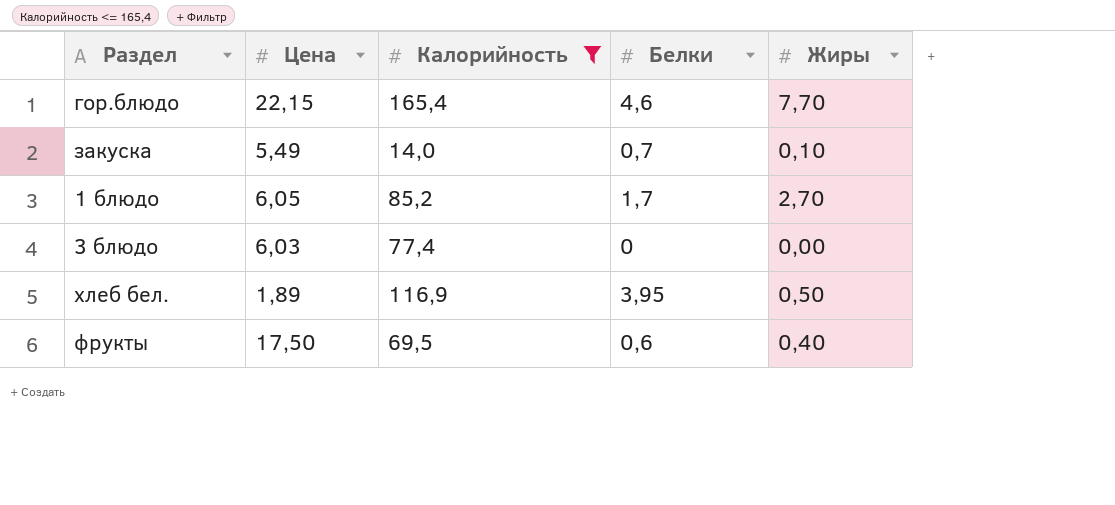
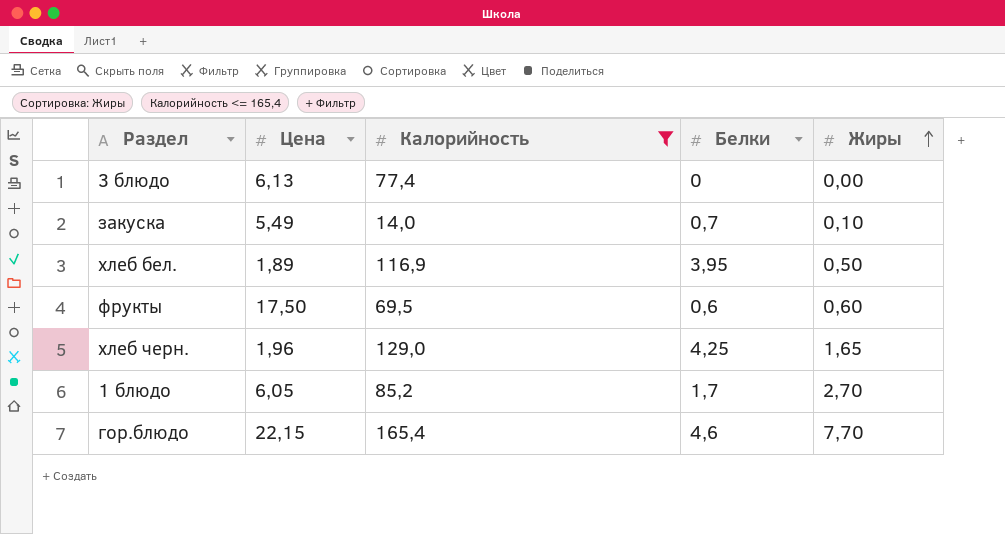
row order: none -> Жиры ascending
3 блюдо | Цена: 6,03 -> 6,13
фрукты | Жиры: 0,40 -> 0,60
row хлеб черн.: none -> 1,96 | 129,0 | 4,25 | 1,65

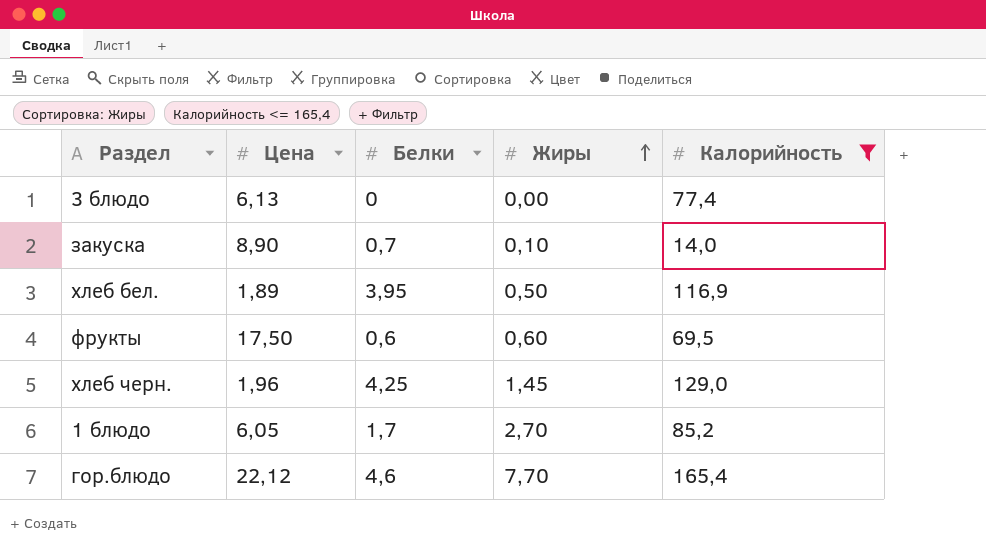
column Калорийность | position: 3 -> 5
закуска | Цена: 5,49 -> 8,90
хлеб черн. | Жиры: 1,65 -> 1,45
гор.блюдо | Цена: 22,15 -> 22,12

